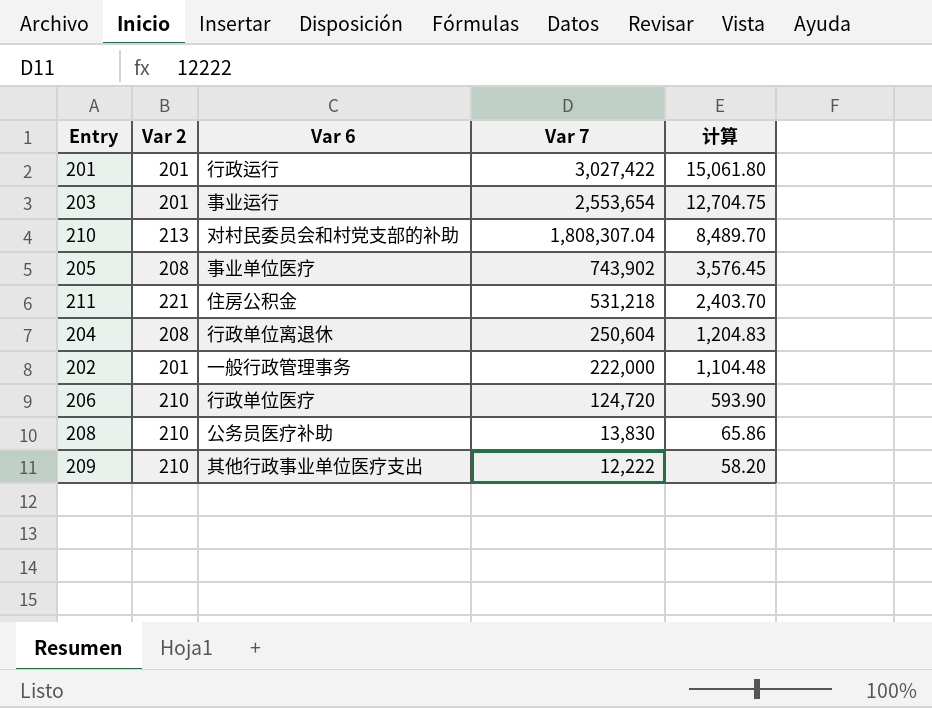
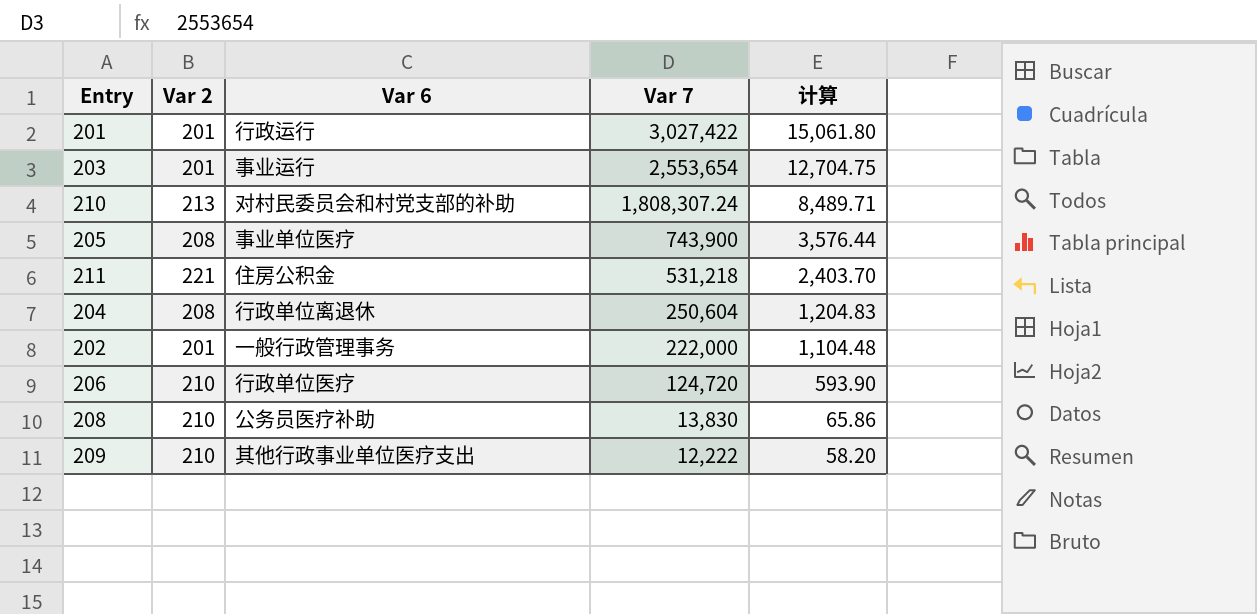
210 | Var 7: 1,808,307.04 -> 1,808,307.24
210 | 计算: 8,489.70 -> 8,489.71
205 | Var 7: 743,902 -> 743,900
205 | 计算: 3,576.45 -> 3,576.44

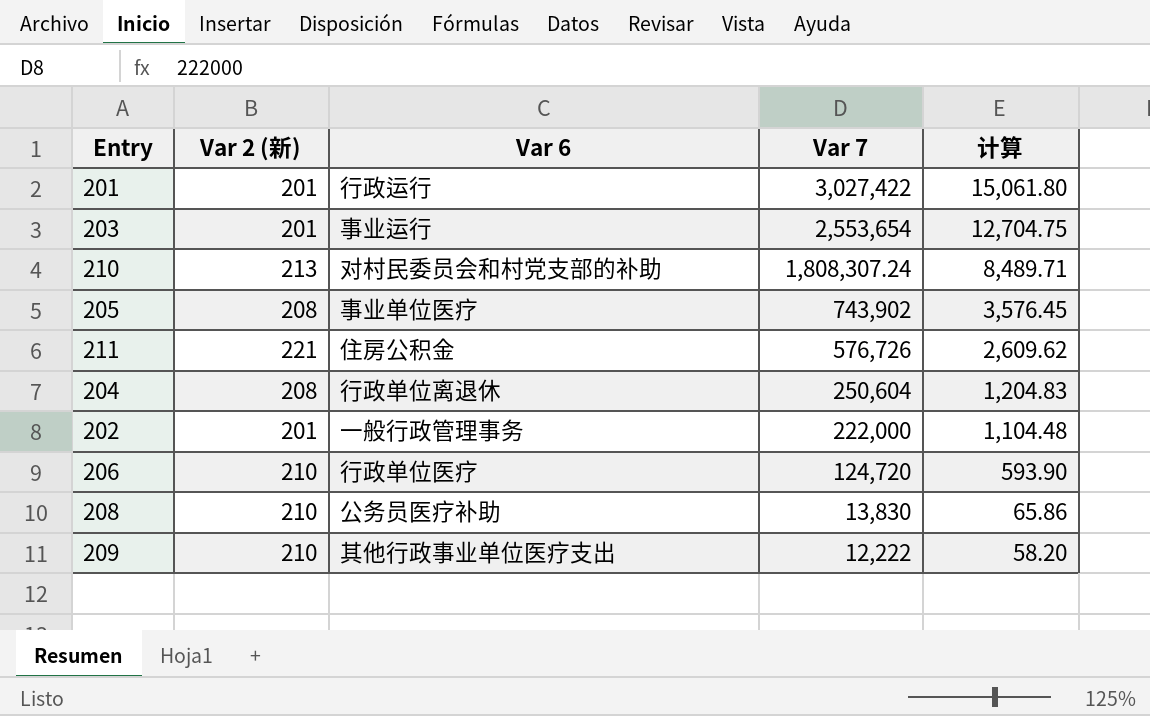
column name: Var 2 -> Var 2 (新)
205 | Var 7: 743,900 -> 743,902
205 | 计算: 3,576.44 -> 3,576.45
211 | Var 7: 531,218 -> 576,726
211 | 计算: 2,403.70 -> 2,609.62

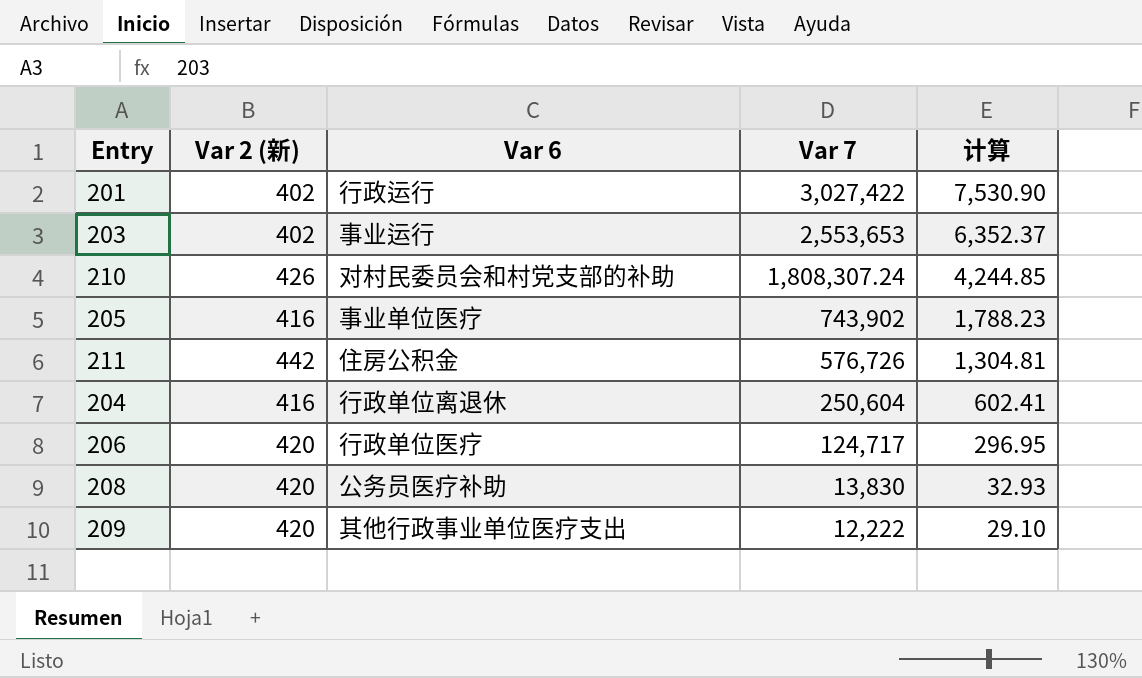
row 202: 201 | 一般行政管理事务 | 222,000 | 1,104.48 -> none
201 | Var 2 (新): 201 -> 402
201 | 计算: 15,061.80 -> 7,530.90
203 | Var 2 (新): 201 -> 402
203 | Var 7: 2,553,654 -> 2,553,653
203 | 计算: 12,704.75 -> 6,352.37
210 | Var 2 (新): 213 -> 426
210 | 计算: 8,489.71 -> 4,244.85
205 | Var 2 (新): 208 -> 416
205 | 计算: 3,576.45 -> 1,788.23
211 | Var 2 (新): 221 -> 442
211 | 计算: 2,609.62 -> 1,304.81
204 | Var 2 (新): 208 -> 416
204 | 计算: 1,204.83 -> 602.41
206 | Var 2 (新): 210 -> 420
206 | Var 7: 124,720 -> 124,717
206 | 计算: 593.90 -> 296.95
208 | Var 2 (新): 210 -> 420
208 | 计算: 65.86 -> 32.93
209 | Var 2 (新): 210 -> 420
209 | 计算: 58.20 -> 29.10

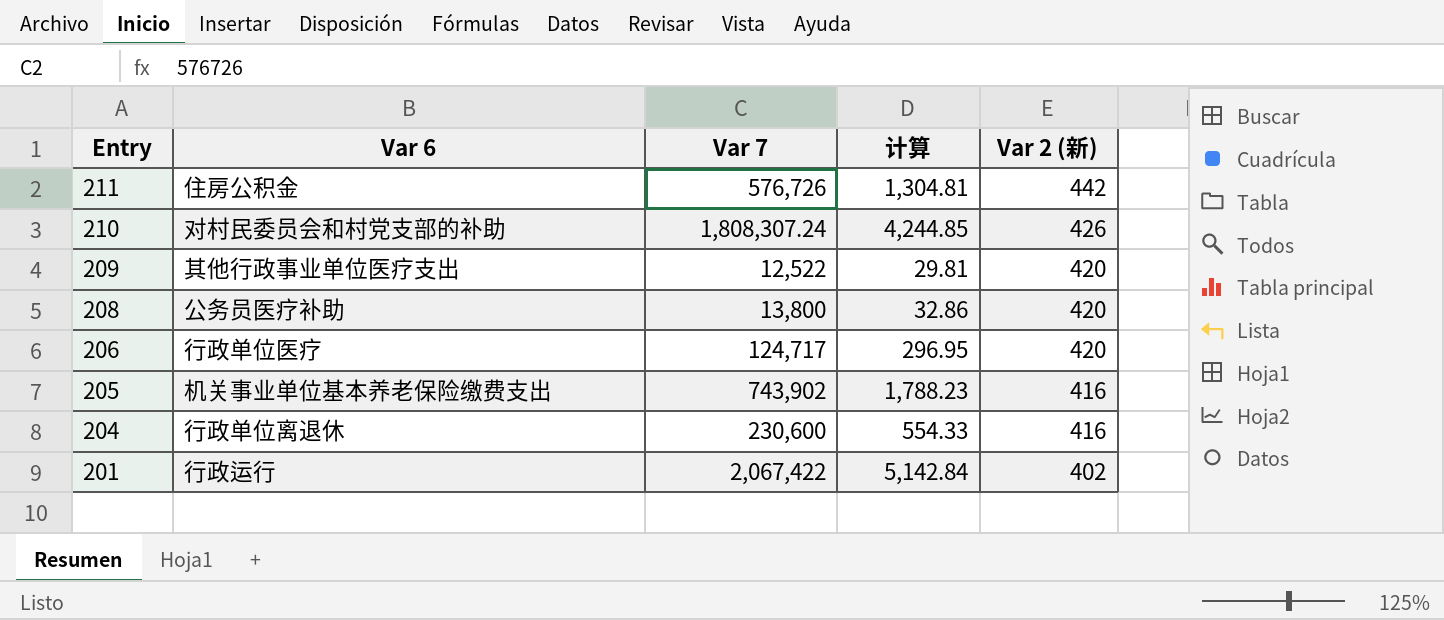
row order: Var 7 descending -> Entry descending
column Var 2 (新) | position: 2 -> 5
row 203: 402 | 事业运行 | 2,553,653 | 6,352.37 -> none
209 | Var 7: 12,222 -> 12,522
209 | 计算: 29.10 -> 29.81
208 | Var 7: 13,830 -> 13,800
208 | 计算: 32.93 -> 32.86
205 | Var 6: 事业单位医疗 -> 机关事业单位基本养老保险缴费支出
204 | Var 7: 250,604 -> 230,600
204 | 计算: 602.41 -> 554.33
201 | Var 7: 3,027,422 -> 2,067,422
201 | 计算: 7,530.90 -> 5,142.84

